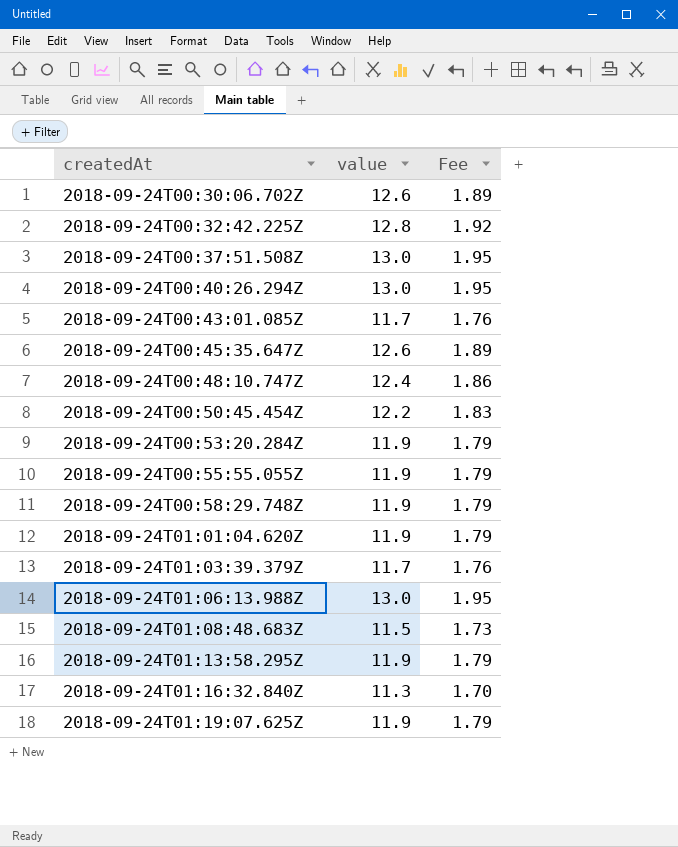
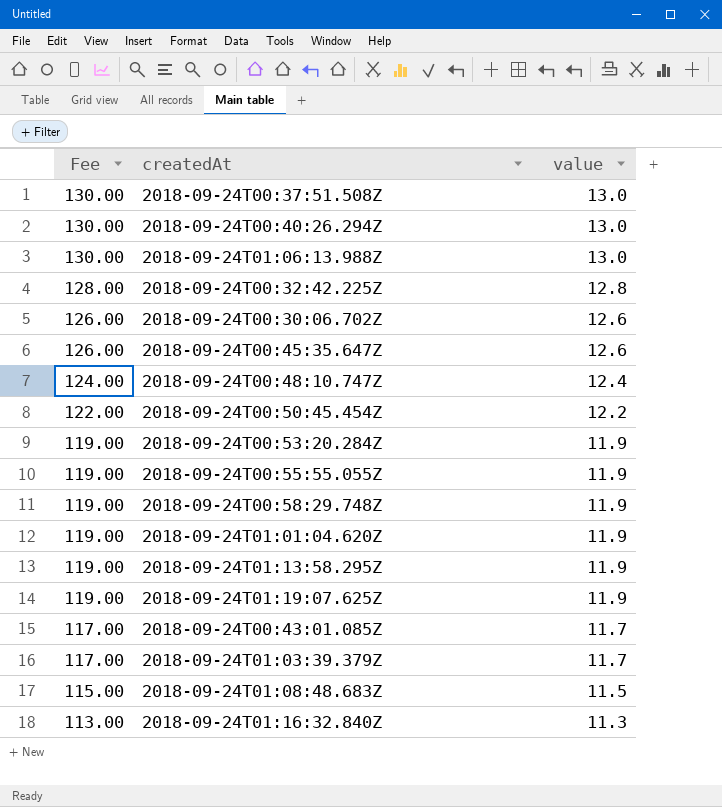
row order: createdAt ascending -> Fee descending
column Fee | formula: [value] * 0.15 -> [value] * 10
column Fee | position: 3 -> 1

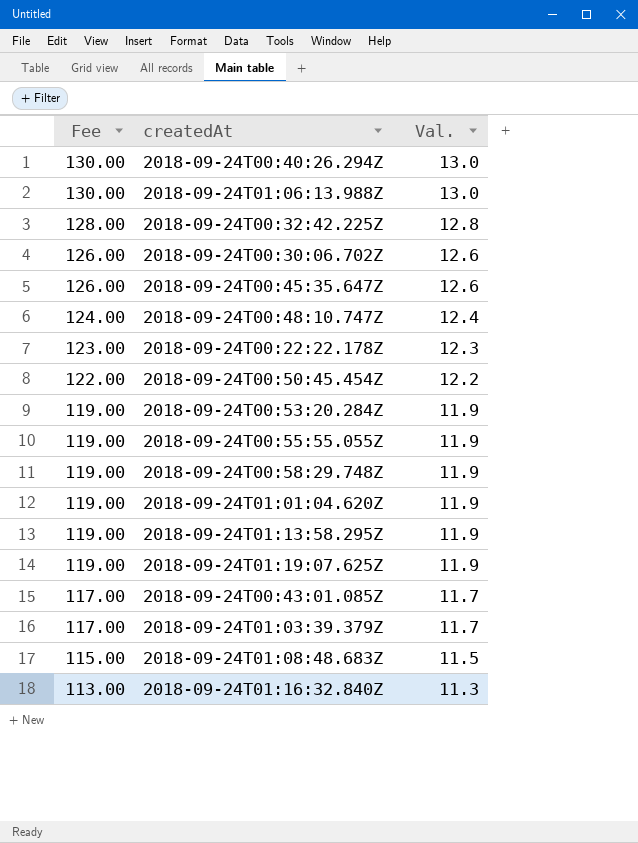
column name: value -> Val.
row 2018-09-24T00:37:51.508Z: 130.00 | 13.0 -> none
row 2018-09-24T00:22:22.178Z: none -> 123.00 | 12.3

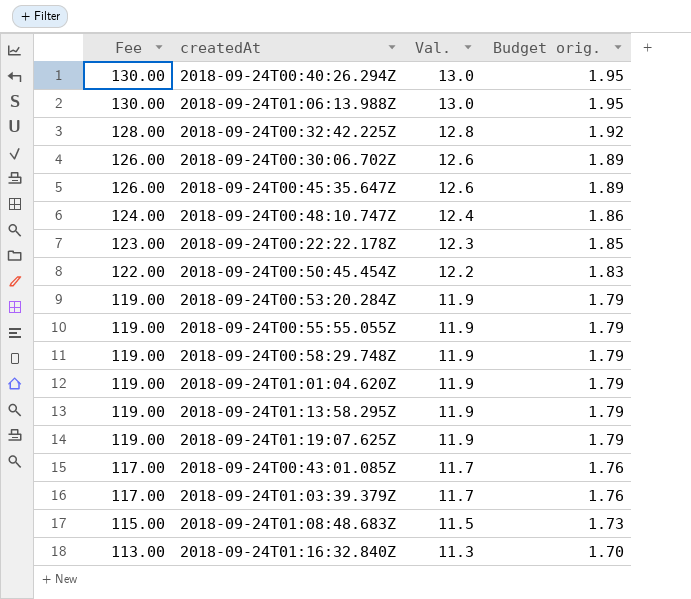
column Budget orig. | formula: none -> [Val.] * 0.15

